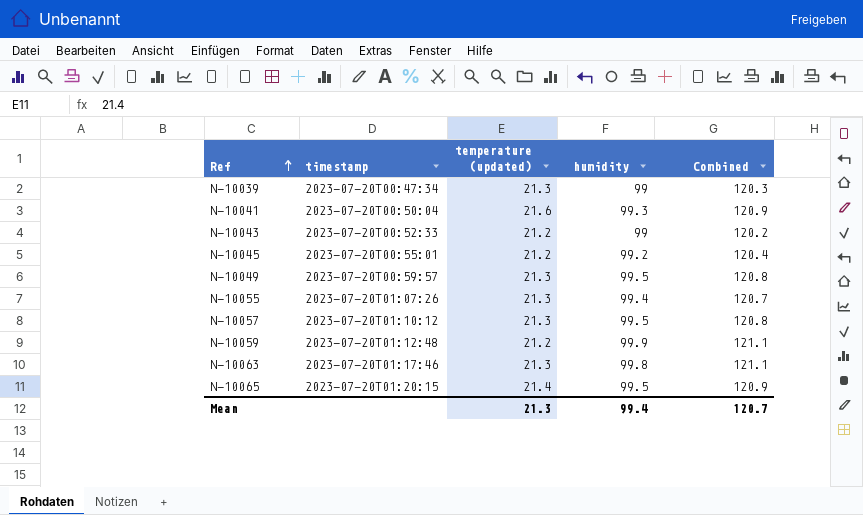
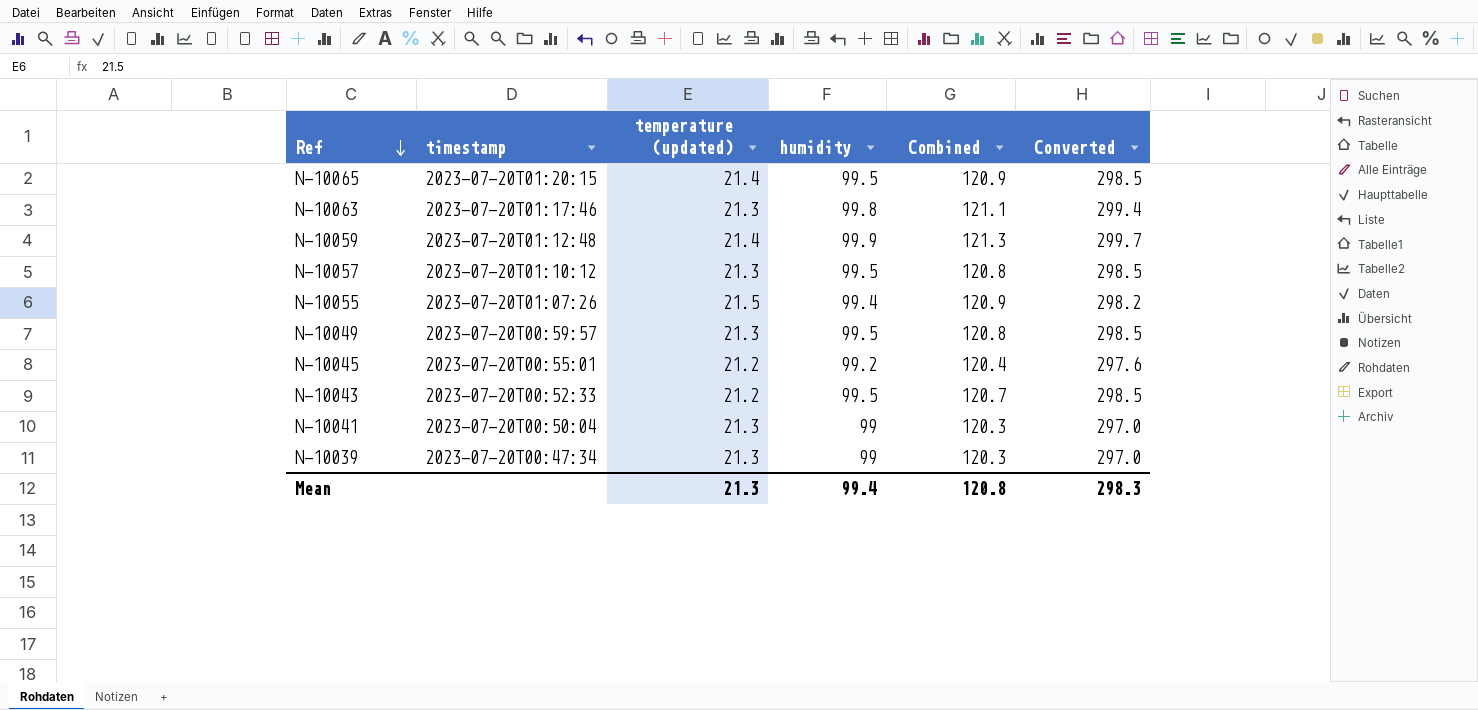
row order: Ref ascending -> Ref descending
column Converted | formula: none -> [humidity] * 3
N-10059 | temperature (updated): 21.2 -> 21.4
N-10059 | Combined: 121.1 -> 121.3
N-10055 | temperature (updated): 21.3 -> 21.5
N-10055 | Combined: 120.7 -> 120.9
N-10043 | humidity: 99 -> 99.5
N-10043 | Combined: 120.2 -> 120.7
N-10041 | temperature (updated): 21.6 -> 21.3
N-10041 | humidity: 99.3 -> 99
N-10041 | Combined: 120.9 -> 120.3
Mean | Combined: 120.7 -> 120.8

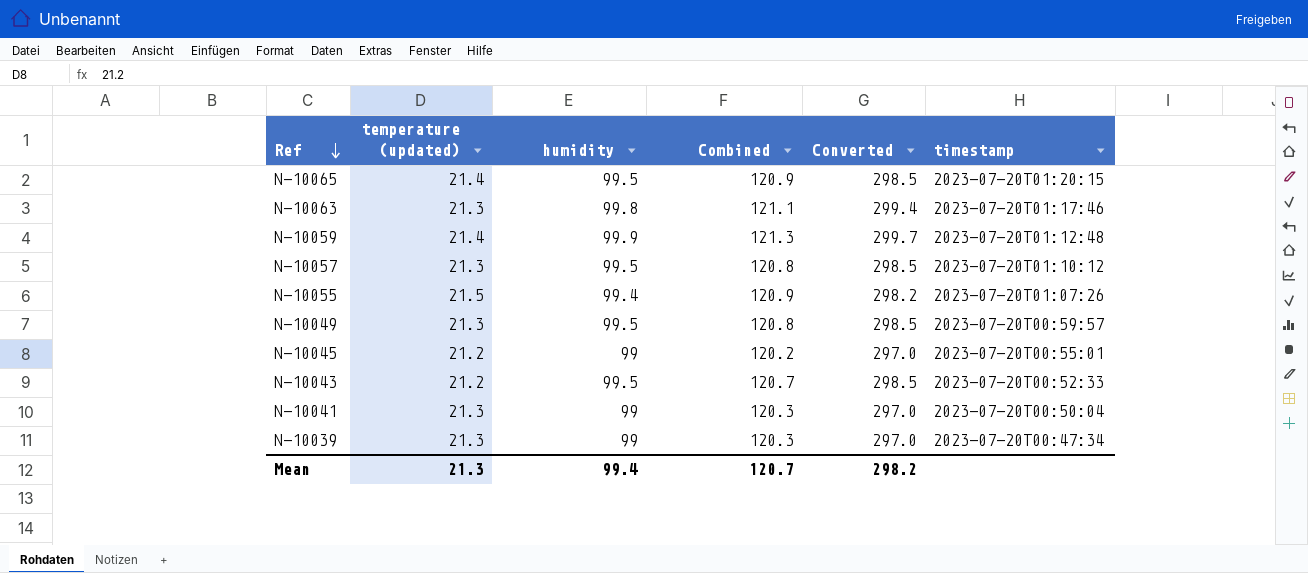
column timestamp | position: 2 -> 6
N-10045 | humidity: 99.2 -> 99
N-10045 | Combined: 120.4 -> 120.2
N-10045 | Converted: 297.6 -> 297.0
Mean | Combined: 120.8 -> 120.7
Mean | Converted: 298.3 -> 298.2

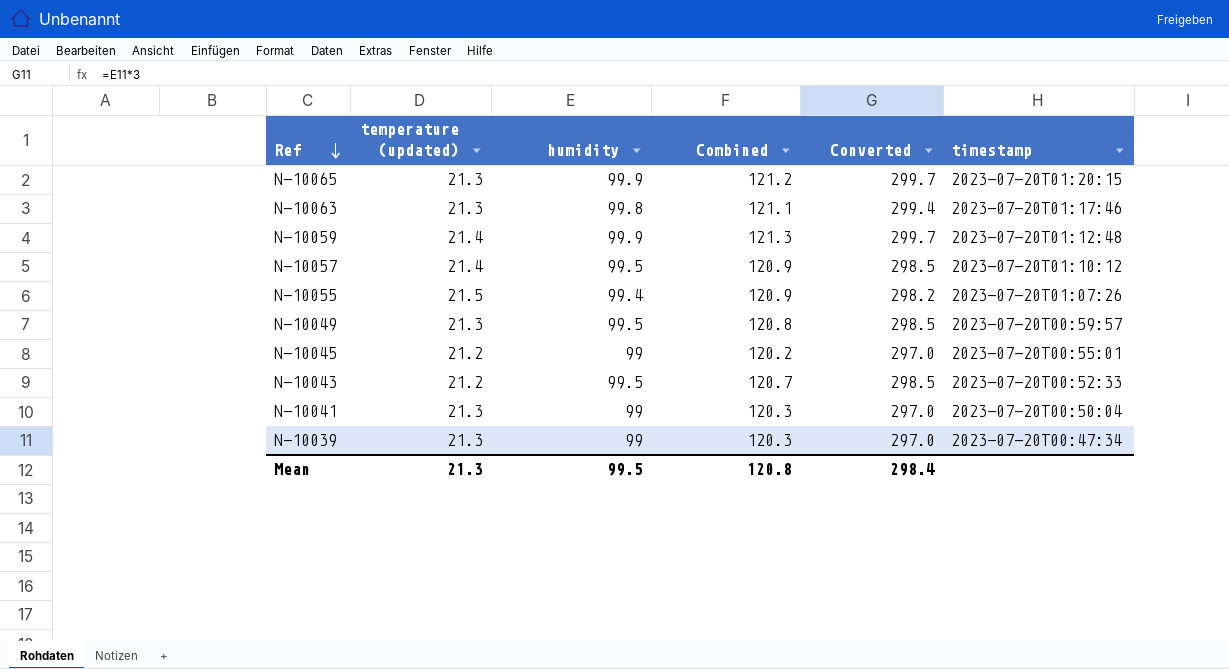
N-10065 | temperature (updated): 21.4 -> 21.3
N-10065 | humidity: 99.5 -> 99.9
N-10065 | Combined: 120.9 -> 121.2
N-10065 | Converted: 298.5 -> 299.7
N-10057 | temperature (updated): 21.3 -> 21.4
N-10057 | Combined: 120.8 -> 120.9
Mean | humidity: 99.4 -> 99.5
Mean | Combined: 120.7 -> 120.8
Mean | Converted: 298.2 -> 298.4

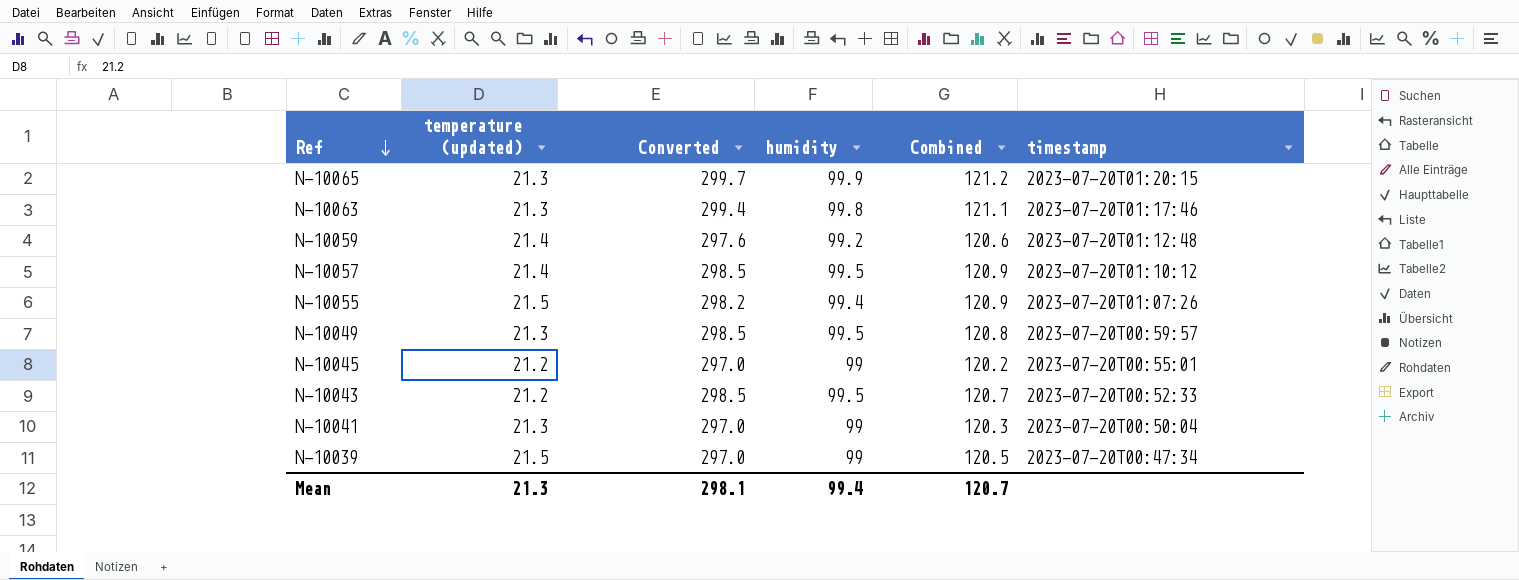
column Converted | position: 5 -> 3
N-10059 | Converted: 299.7 -> 297.6
N-10059 | humidity: 99.9 -> 99.2
N-10059 | Combined: 121.3 -> 120.6
N-10039 | temperature (updated): 21.3 -> 21.5
N-10039 | Combined: 120.3 -> 120.5
Mean | Converted: 298.4 -> 298.1
Mean | humidity: 99.5 -> 99.4
Mean | Combined: 120.8 -> 120.7

